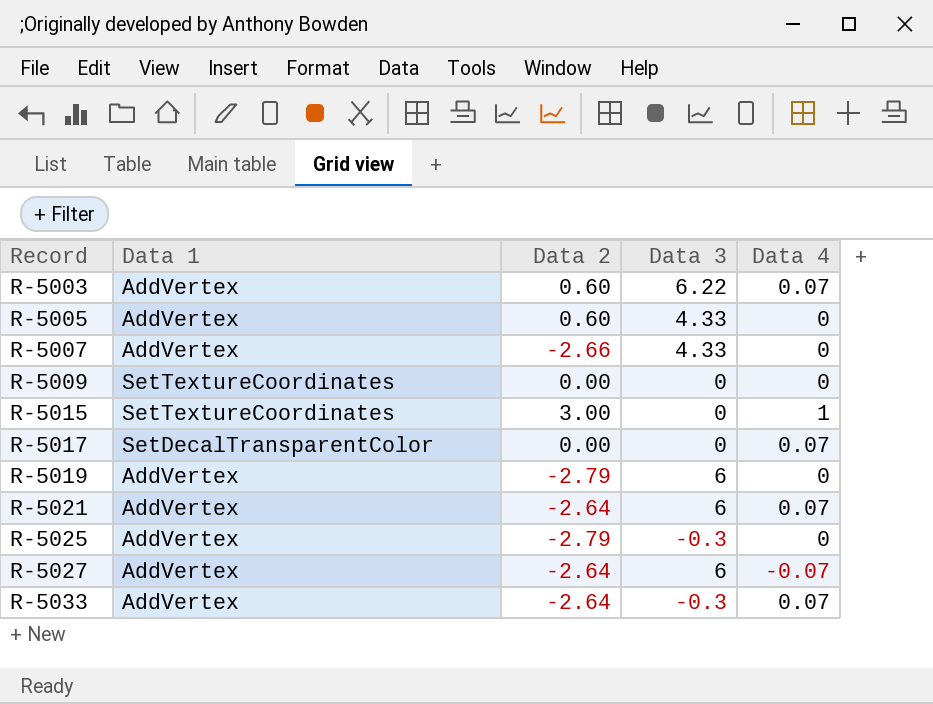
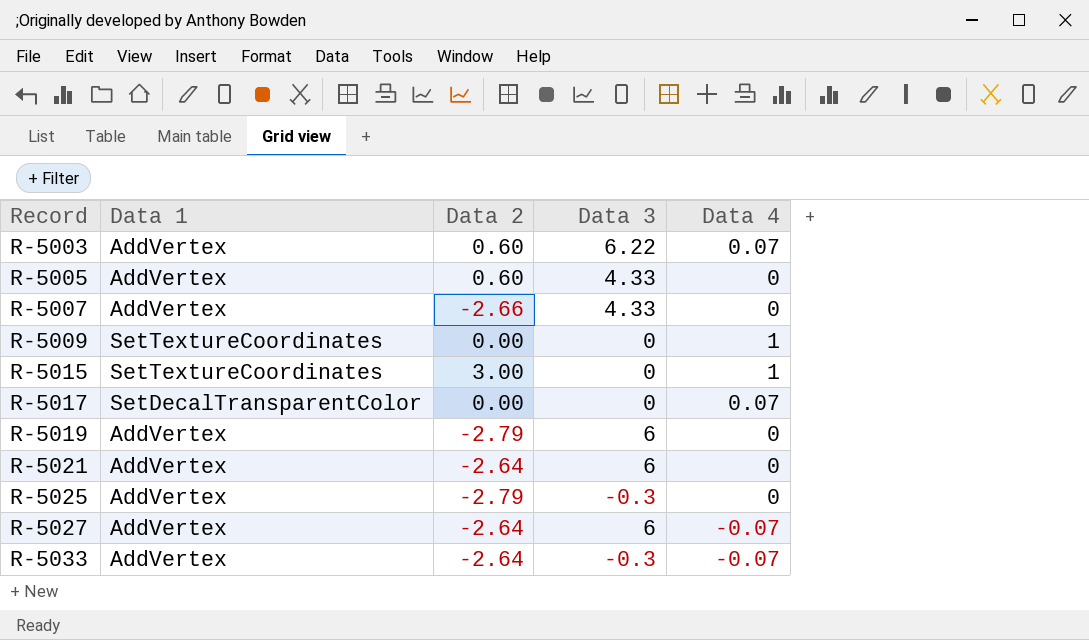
R-5009 | Data 4: 0 -> 1
R-5021 | Data 4: 0.07 -> 0
R-5033 | Data 4: 0.07 -> -0.07

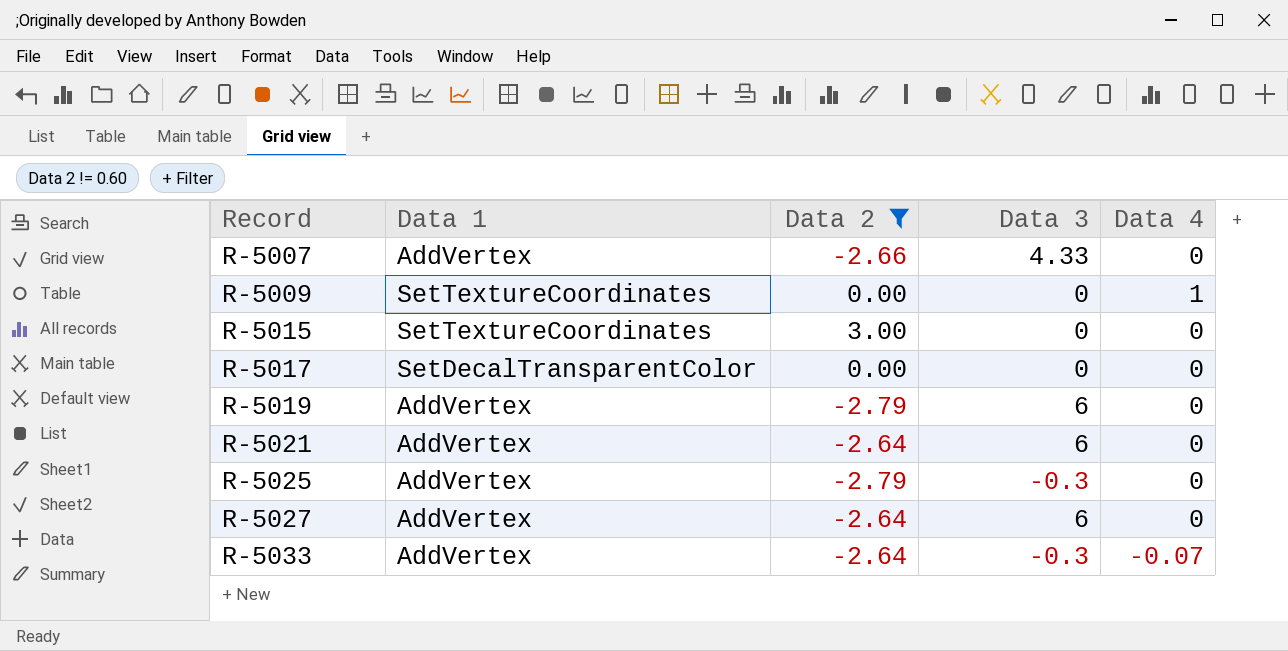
filter: none -> Data 2 != 0.60
R-5015 | Data 4: 1 -> 0
R-5017 | Data 4: 0.07 -> 0
R-5027 | Data 4: -0.07 -> 0

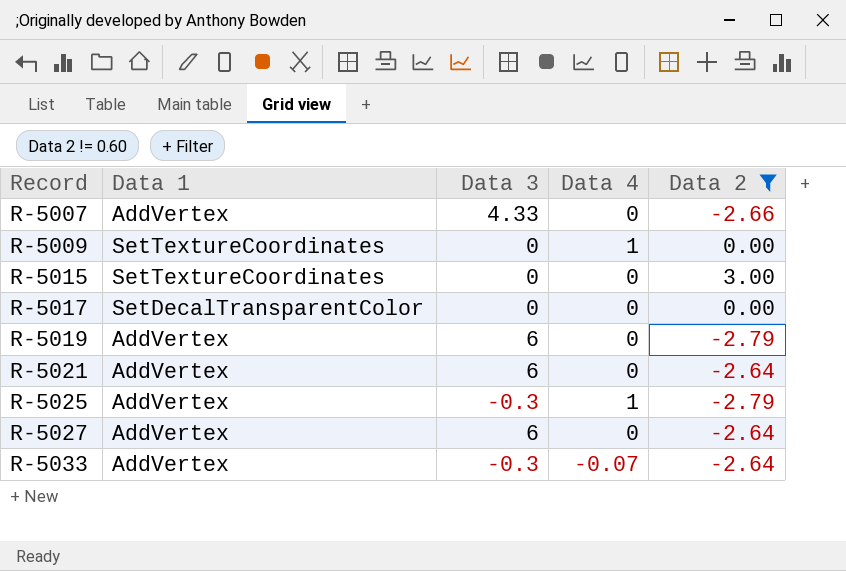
column Data 2 | position: 3 -> 5
R-5025 | Data 4: 0 -> 1

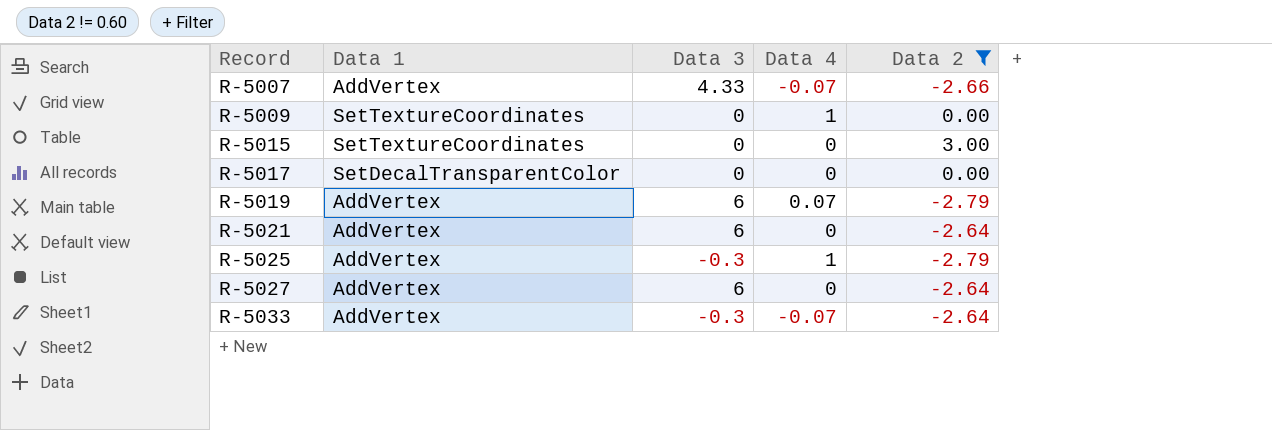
R-5007 | Data 4: 0 -> -0.07
R-5019 | Data 4: 0 -> 0.07

